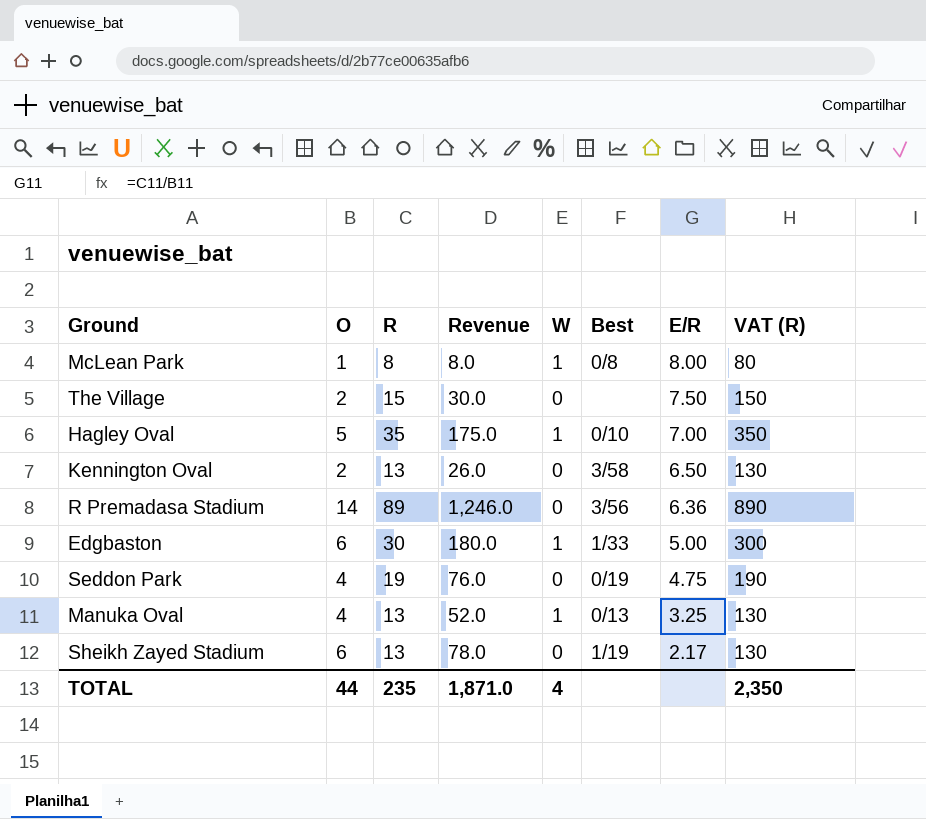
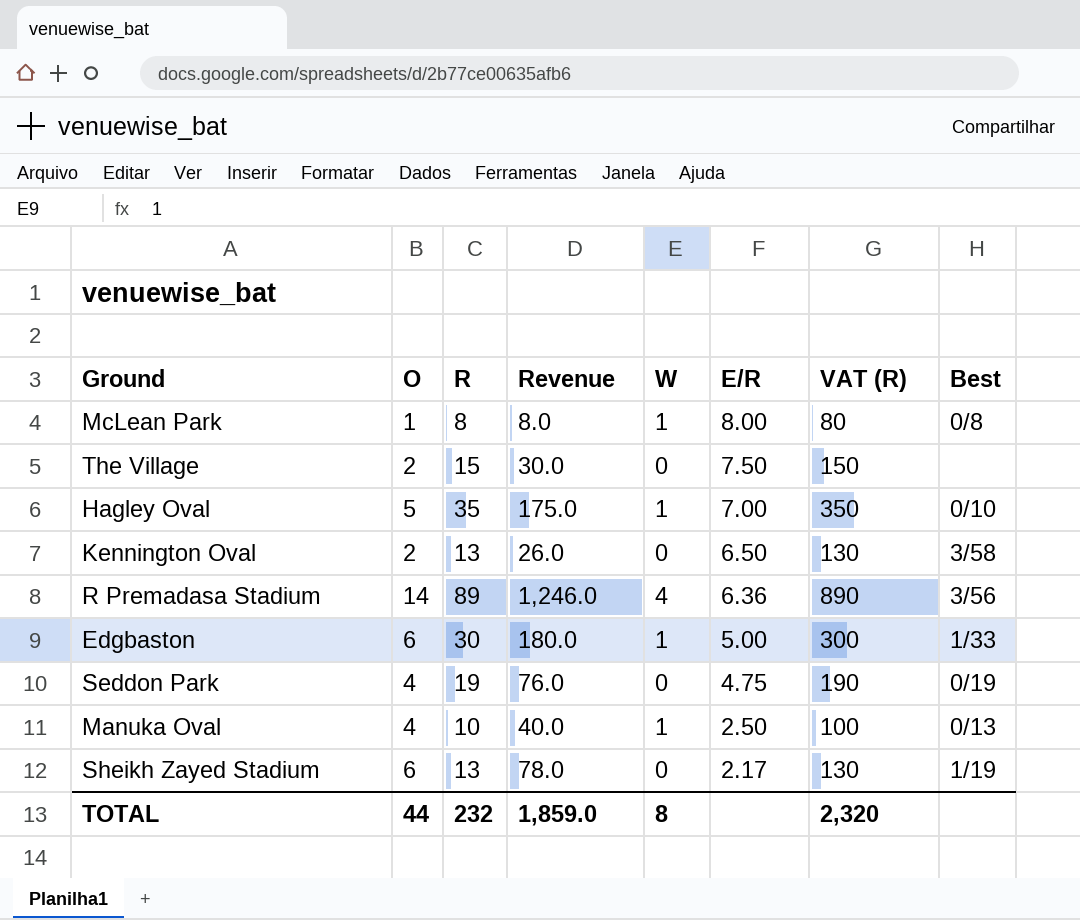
column Best | position: 6 -> 8
R Premadasa Stadium | W: 0 -> 4
Manuka Oval | R: 13 -> 10
Manuka Oval | Revenue: 52.0 -> 40.0
Manuka Oval | E/R: 3.25 -> 2.50
Manuka Oval | VAT (R): 130 -> 100
TOTAL | R: 235 -> 232
TOTAL | Revenue: 1,871.0 -> 1,859.0
TOTAL | W: 4 -> 8
TOTAL | VAT (R): 2,350 -> 2,320

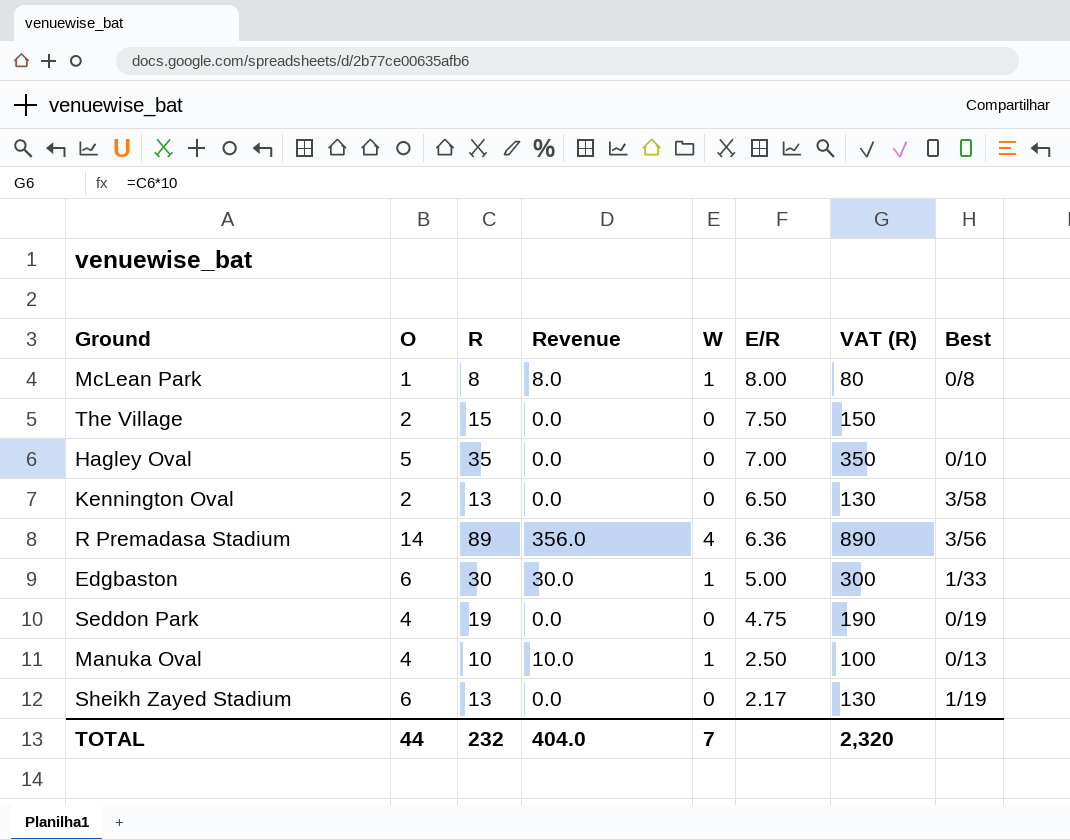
column Revenue | formula: [O] * [R] -> [R] * [W]
Hagley Oval | W: 1 -> 0
TOTAL | Revenue: 1,859.0 -> 404.0
TOTAL | W: 8 -> 7

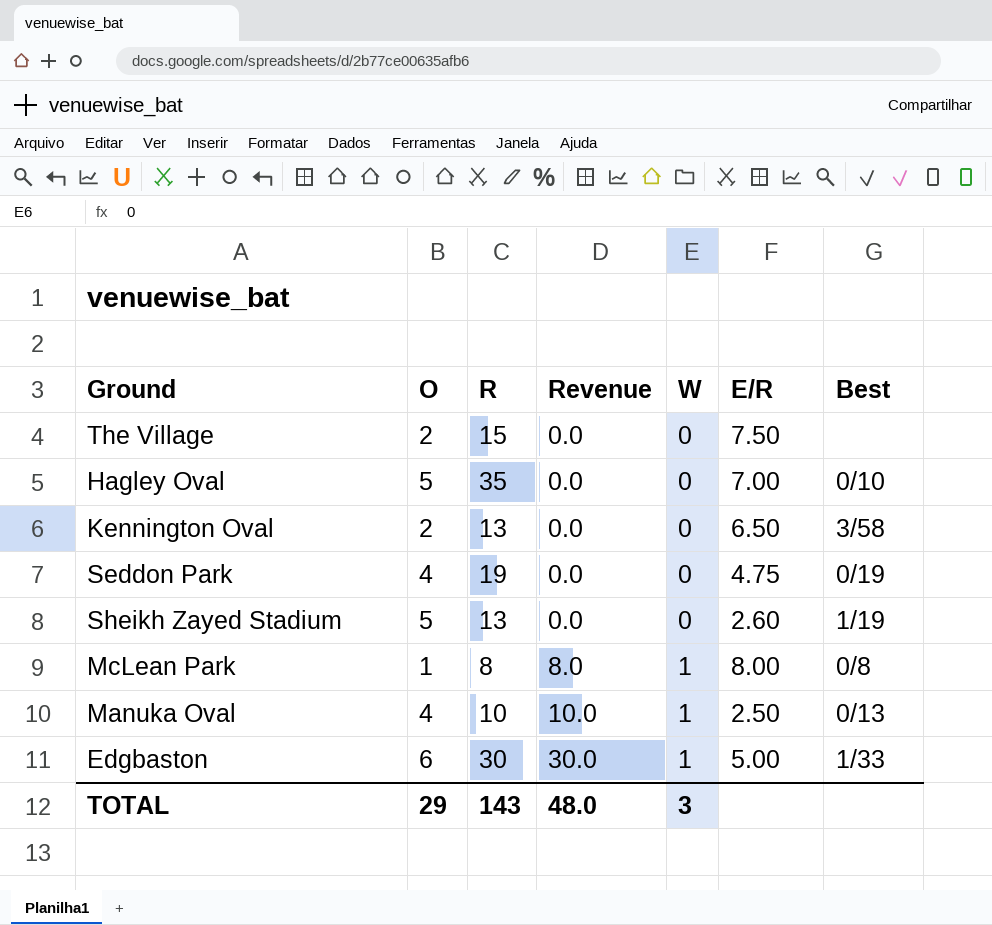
row order: E/R descending -> Revenue ascending
column VAT (R) | formula: [R] * 10 -> none
row R Premadasa Stadium: 14 | 89 | 356.0 | 4 | 6.36 | 890 | 3/56 -> none
Sheikh Zayed Stadium | O: 6 -> 5
Sheikh Zayed Stadium | E/R: 2.17 -> 2.60
TOTAL | O: 44 -> 29
TOTAL | R: 232 -> 143
TOTAL | Revenue: 404.0 -> 48.0
TOTAL | W: 7 -> 3

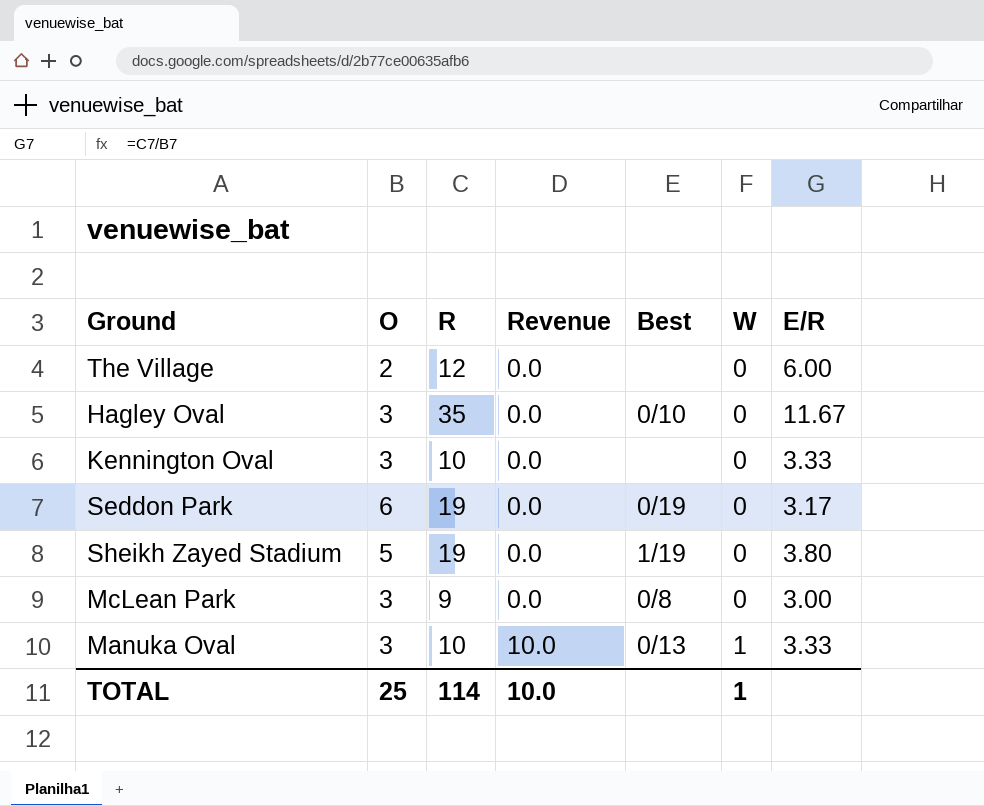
column Best | position: 7 -> 5
row Edgbaston: 6 | 30 | 30.0 | 1 | 5.00 | 1/33 -> none
The Village | R: 15 -> 12
The Village | E/R: 7.50 -> 6.00
Hagley Oval | O: 5 -> 3
Hagley Oval | E/R: 7.00 -> 11.67
Kennington Oval | O: 2 -> 3
Kennington Oval | R: 13 -> 10
Kennington Oval | Best: 3/58 -> none
Kennington Oval | E/R: 6.50 -> 3.33
Seddon Park | O: 4 -> 6
Seddon Park | E/R: 4.75 -> 3.17
Sheikh Zayed Stadium | R: 13 -> 19
Sheikh Zayed Stadium | E/R: 2.60 -> 3.80
McLean Park | O: 1 -> 3
McLean Park | R: 8 -> 9
McLean Park | Revenue: 8.0 -> 0.0
McLean Park | W: 1 -> 0
McLean Park | E/R: 8.00 -> 3.00
Manuka Oval | O: 4 -> 3
Manuka Oval | E/R: 2.50 -> 3.33
TOTAL | O: 29 -> 25
TOTAL | R: 143 -> 114
TOTAL | Revenue: 48.0 -> 10.0
TOTAL | W: 3 -> 1

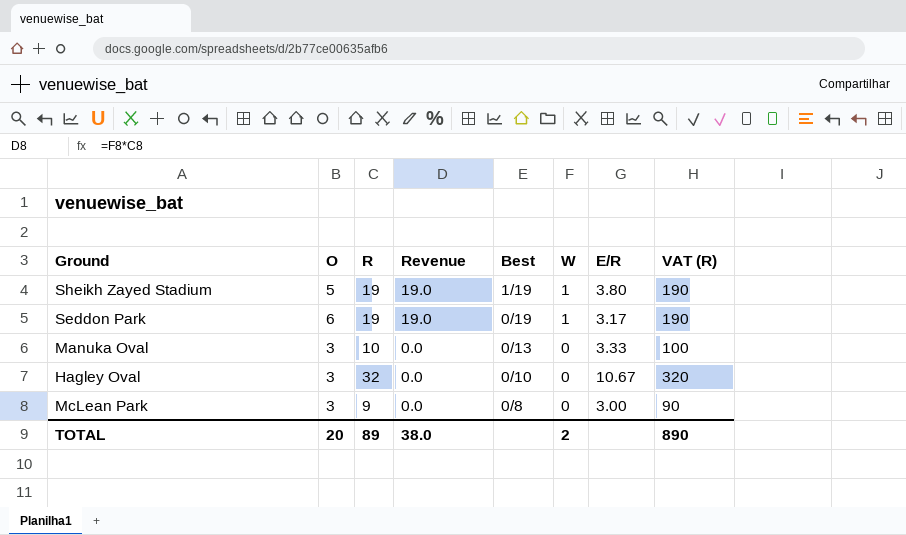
row order: Revenue ascending -> Revenue descending
column VAT (R) | formula: none -> [R] * 10
row The Village: 2 | 12 | 0.0 | none | 0 | 6.00 -> none
row Kennington Oval: 3 | 10 | 0.0 | none | 0 | 3.33 -> none
Sheikh Zayed Stadium | Revenue: 0.0 -> 19.0
Sheikh Zayed Stadium | W: 0 -> 1
Seddon Park | Revenue: 0.0 -> 19.0
Seddon Park | W: 0 -> 1
Manuka Oval | Revenue: 10.0 -> 0.0
Manuka Oval | W: 1 -> 0
Hagley Oval | R: 35 -> 32
Hagley Oval | E/R: 11.67 -> 10.67
TOTAL | O: 25 -> 20
TOTAL | R: 114 -> 89
TOTAL | Revenue: 10.0 -> 38.0
TOTAL | W: 1 -> 2

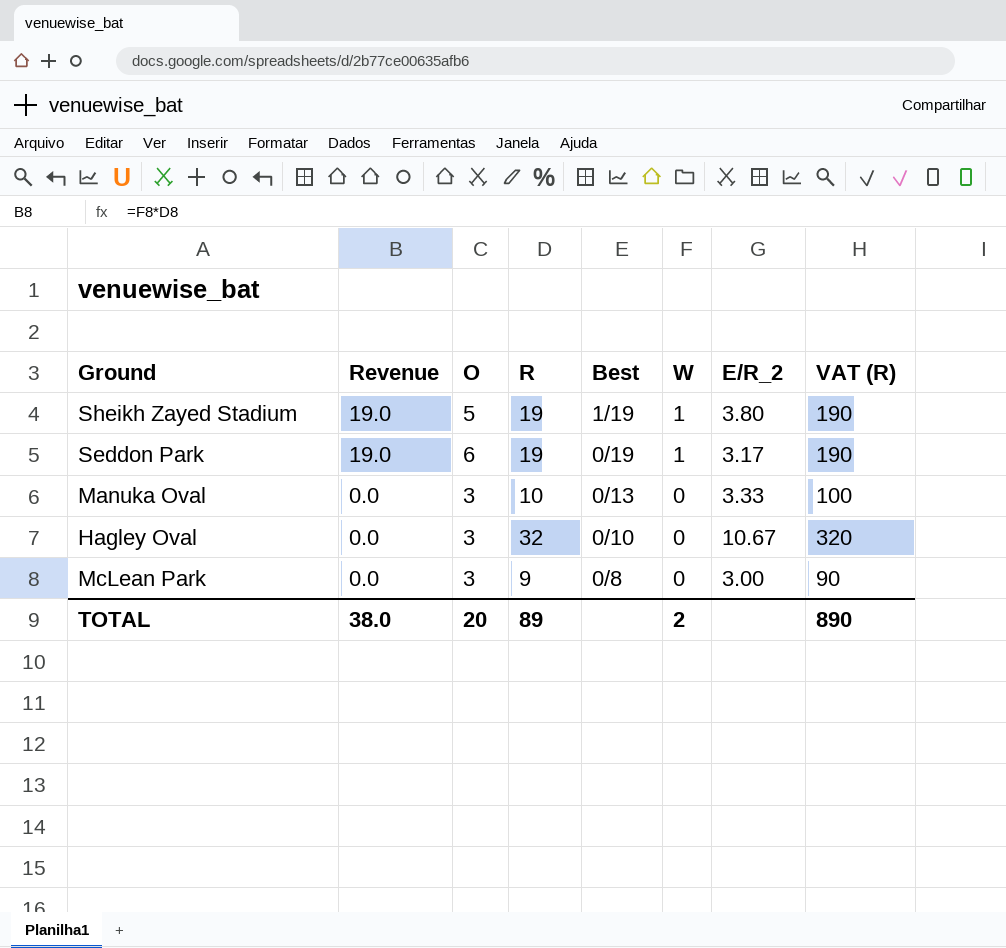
column Revenue | position: 4 -> 2
column name: E/R -> E/R_2

